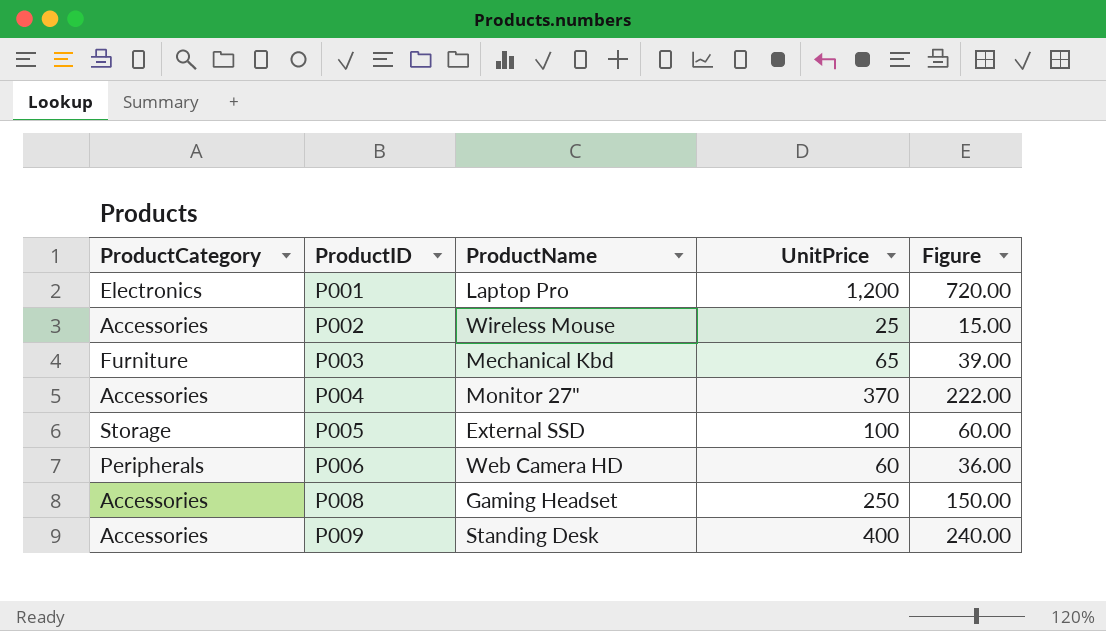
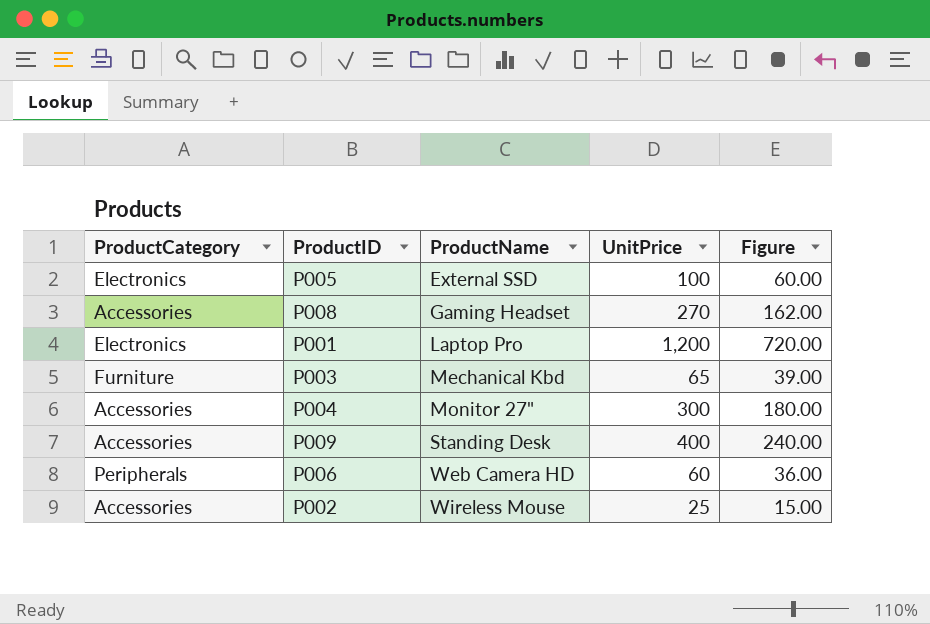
row order: ProductID ascending -> ProductName ascending
P005 | ProductCategory: Storage -> Electronics
P008 | UnitPrice: 250 -> 270
P008 | Figure: 150.00 -> 162.00
P004 | UnitPrice: 370 -> 300
P004 | Figure: 222.00 -> 180.00

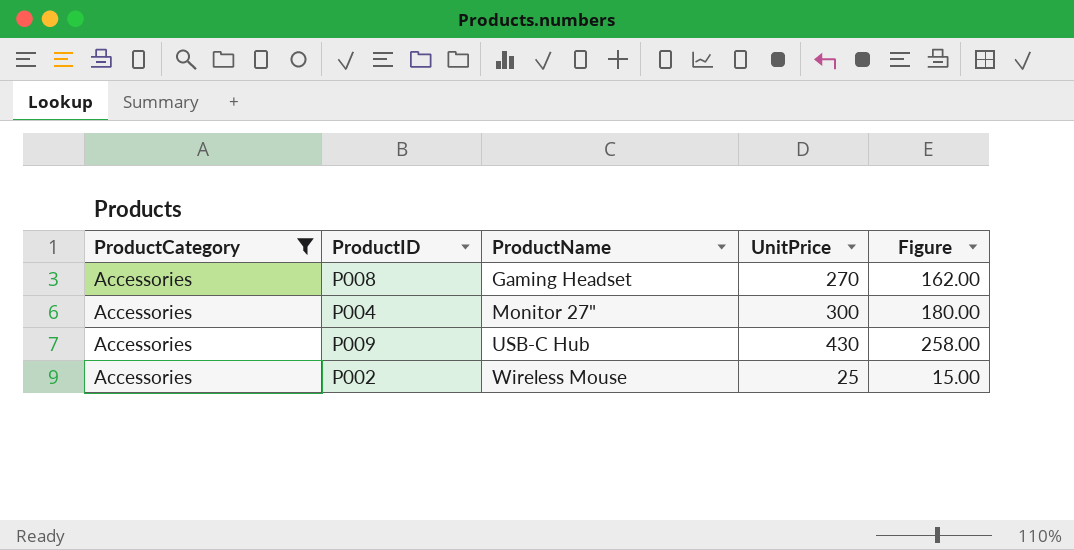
filter: none -> ProductCategory = Accessories
P009 | ProductName: Standing Desk -> USB-C Hub
P009 | UnitPrice: 400 -> 430
P009 | Figure: 240.00 -> 258.00

